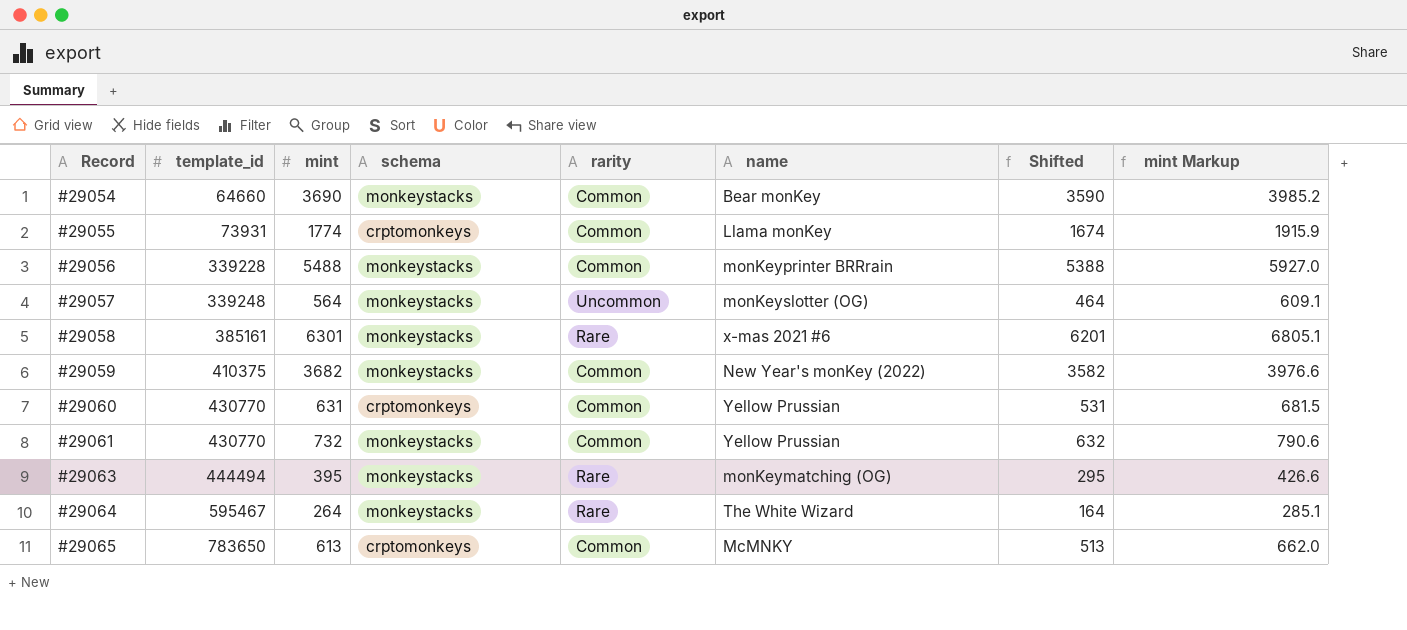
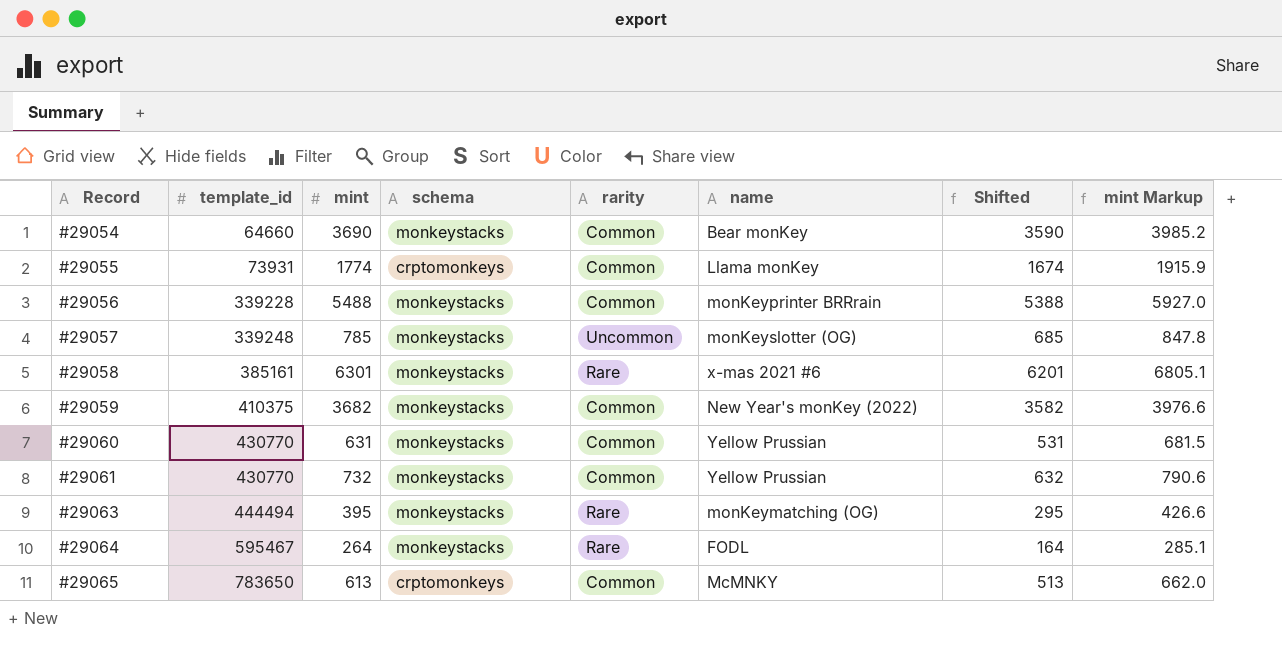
#29057 | mint: 564 -> 785
#29057 | Shifted: 464 -> 685
#29057 | mint Markup: 609.1 -> 847.8
#29060 | schema: crptomonkeys -> monkeystacks
#29064 | name: The White Wizard -> FODL

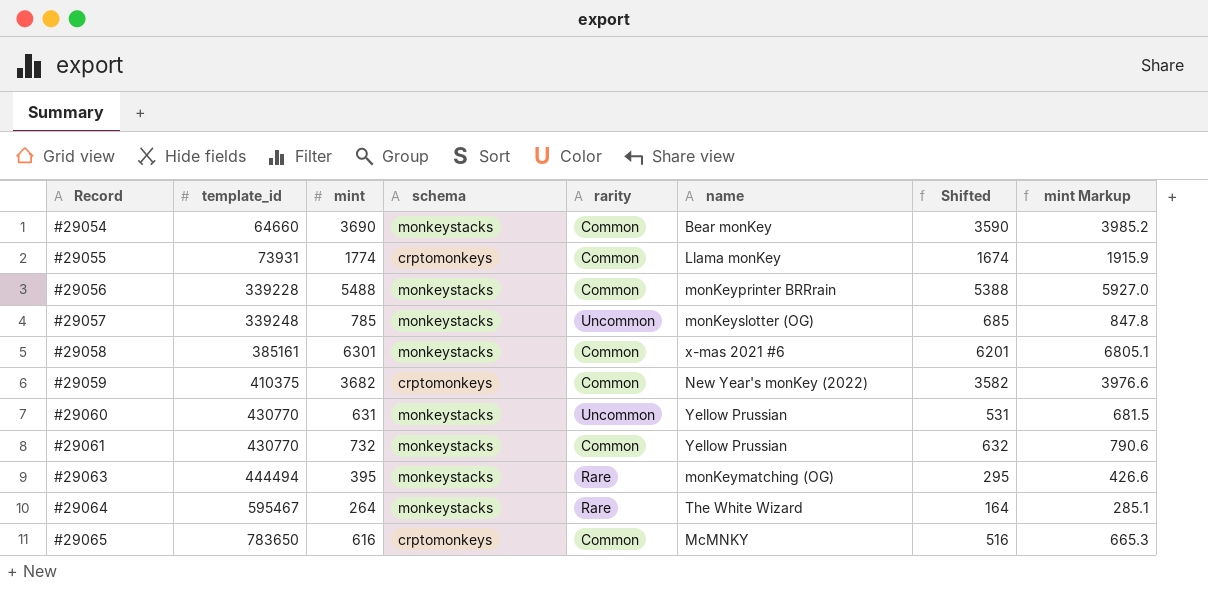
#29058 | rarity: Rare -> Common
#29059 | schema: monkeystacks -> crptomonkeys
#29060 | rarity: Common -> Uncommon
#29064 | name: FODL -> The White Wizard
#29065 | mint: 613 -> 616
#29065 | Shifted: 513 -> 516
#29065 | mint Markup: 662.0 -> 665.3

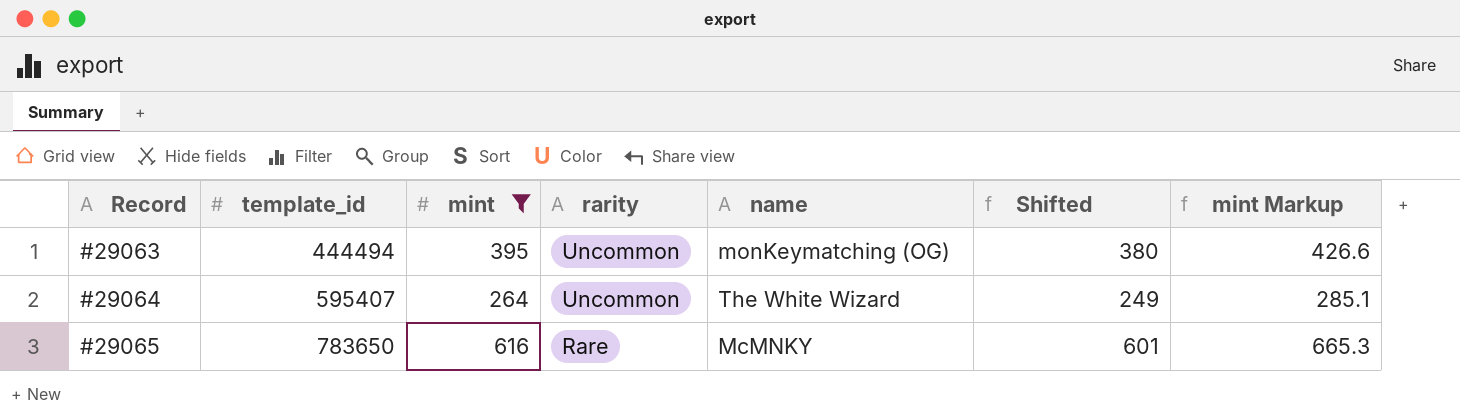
filter: none -> mint <= 616
column schema | position: 4 -> none
column Shifted | formula: [mint] - 100 -> [mint] - 15
#29063 | rarity: Rare -> Uncommon
#29064 | template_id: 595467 -> 595407
#29064 | rarity: Rare -> Uncommon
#29065 | rarity: Common -> Rare

